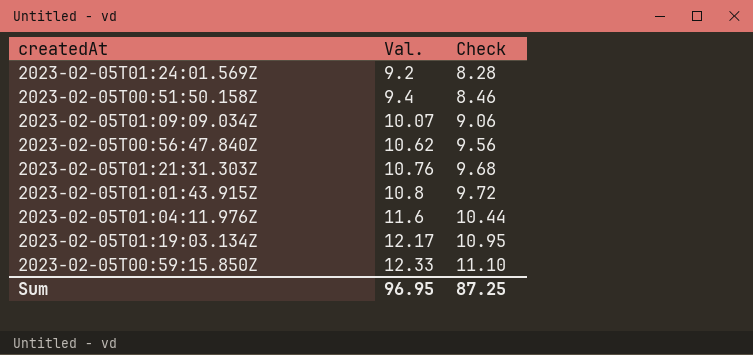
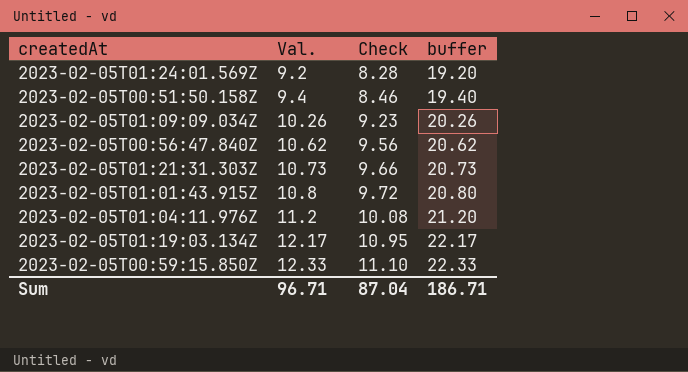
column buffer | formula: none -> [Val.] + 10
2023-02-05T01:09:09.034Z | Val.: 10.07 -> 10.26
2023-02-05T01:09:09.034Z | Check: 9.06 -> 9.23
2023-02-05T01:21:31.303Z | Val.: 10.76 -> 10.73
2023-02-05T01:21:31.303Z | Check: 9.68 -> 9.66
2023-02-05T01:04:11.976Z | Val.: 11.6 -> 11.2
2023-02-05T01:04:11.976Z | Check: 10.44 -> 10.08
Sum | Val.: 96.95 -> 96.71
Sum | Check: 87.25 -> 87.04

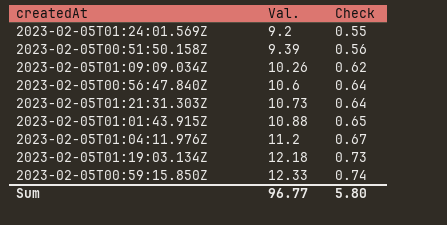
column buffer | formula: [Val.] + 10 -> none
column Check | formula: [Val.] * 0.9 -> [Val.] * 0.06
2023-02-05T00:51:50.158Z | Val.: 9.4 -> 9.39
2023-02-05T00:56:47.840Z | Val.: 10.62 -> 10.6
2023-02-05T01:01:43.915Z | Val.: 10.8 -> 10.88
2023-02-05T01:19:03.134Z | Val.: 12.17 -> 12.18
Sum | Val.: 96.71 -> 96.77
Sum | Check: 87.04 -> 5.80

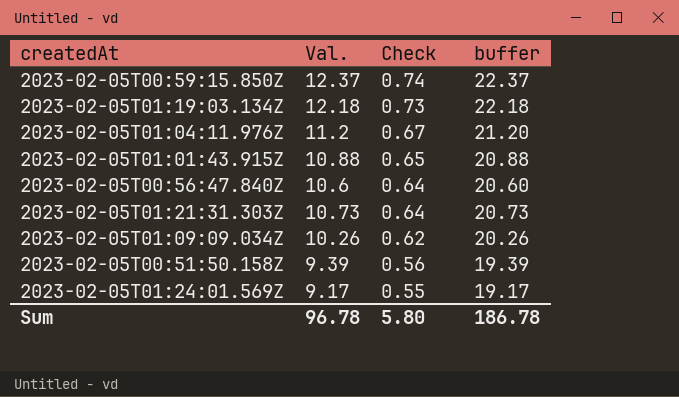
row order: Val. ascending -> Check descending
column buffer | formula: none -> [Val.] + 10
2023-02-05T00:59:15.850Z | Val.: 12.33 -> 12.37
2023-02-05T01:24:01.569Z | Val.: 9.2 -> 9.17
Sum | Val.: 96.77 -> 96.78

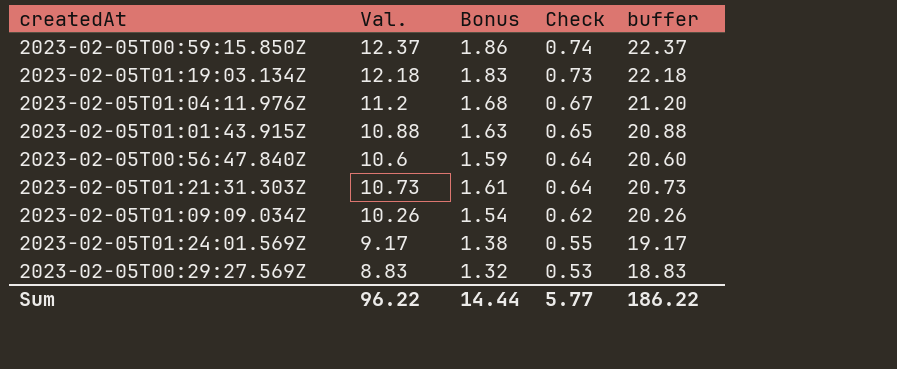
column Bonus | formula: none -> [Val.] * 0.15
row 2023-02-05T00:51:50.158Z: 9.39 | 0.56 | 19.39 -> none
row 2023-02-05T00:29:27.569Z: none -> 8.83 | 1.32 | 0.53 | 18.83
Sum | Val.: 96.78 -> 96.22
Sum | Check: 5.80 -> 5.77
Sum | buffer: 186.78 -> 186.22

